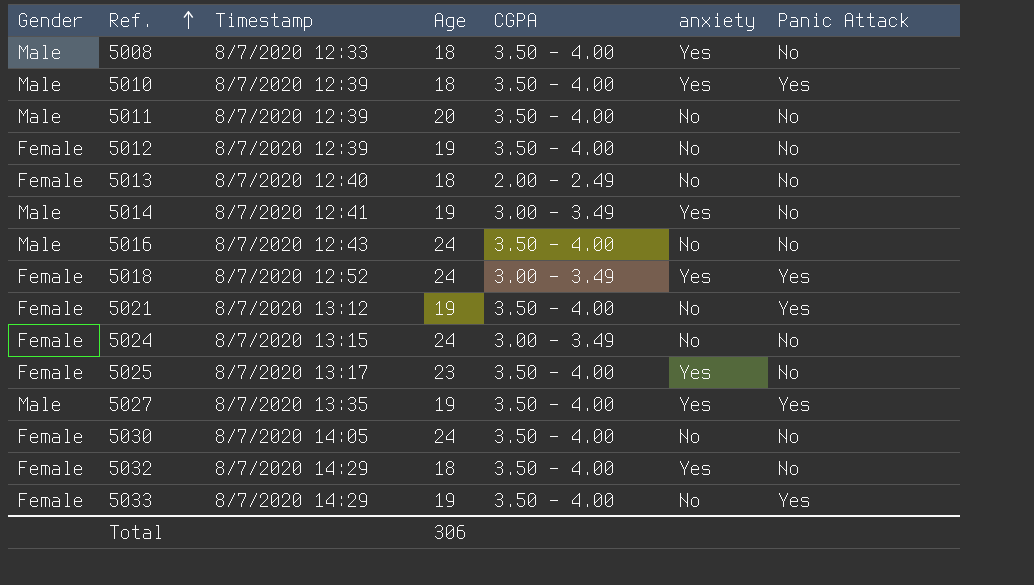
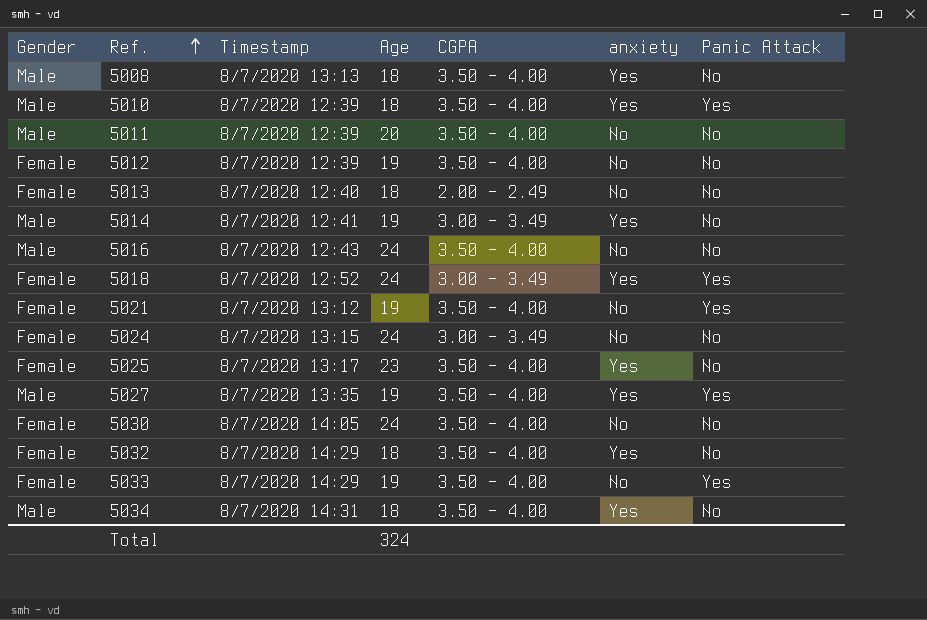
5008 | Timestamp: 8/7/2020 12:33 -> 8/7/2020 13:13
row 5034: none -> Male | 8/7/2020 14:31 | 18 | 3.50 - 4.00 | Yes | No
Total | Age: 306 -> 324

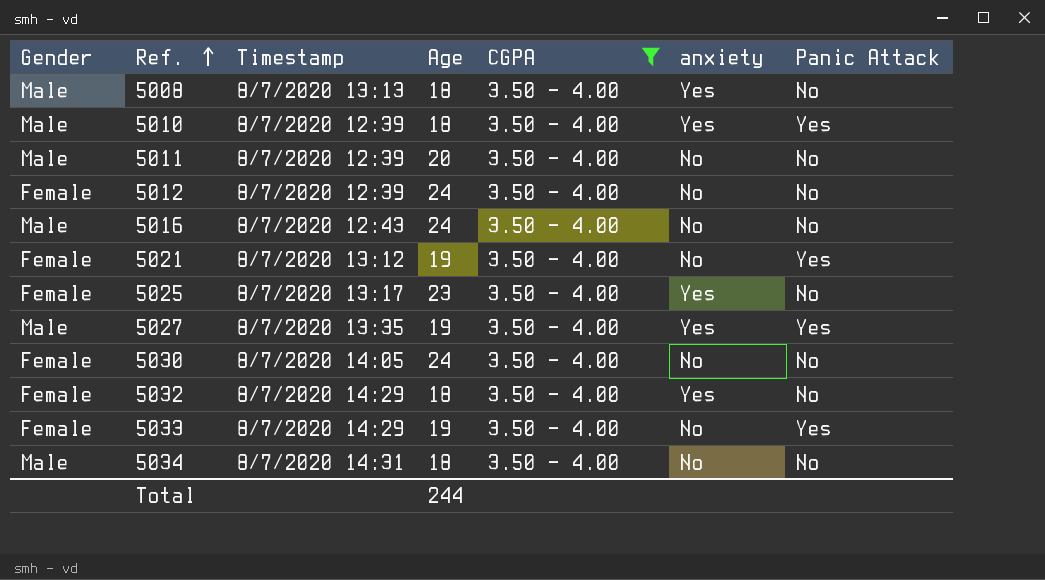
filter: none -> CGPA = 3.50 - 4.00
5012 | Age: 19 -> 24
5034 | anxiety: Yes -> No
Total | Age: 324 -> 244

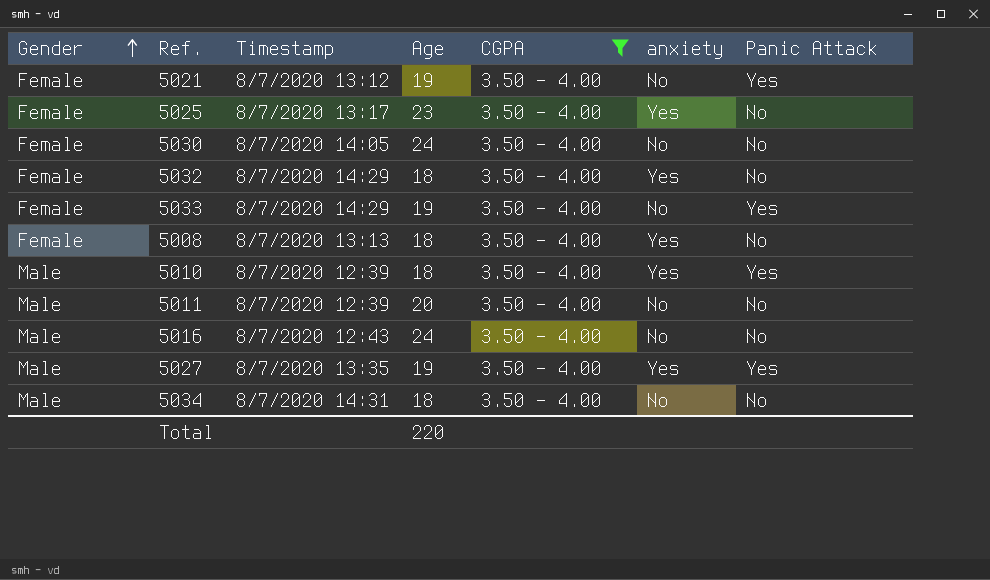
row order: Ref. ascending -> Gender ascending
row 5012: Female | 8/7/2020 12:39 | 24 | 3.50 - 4.00 | No | No -> none
5008 | Gender: Male -> Female
Total | Age: 244 -> 220

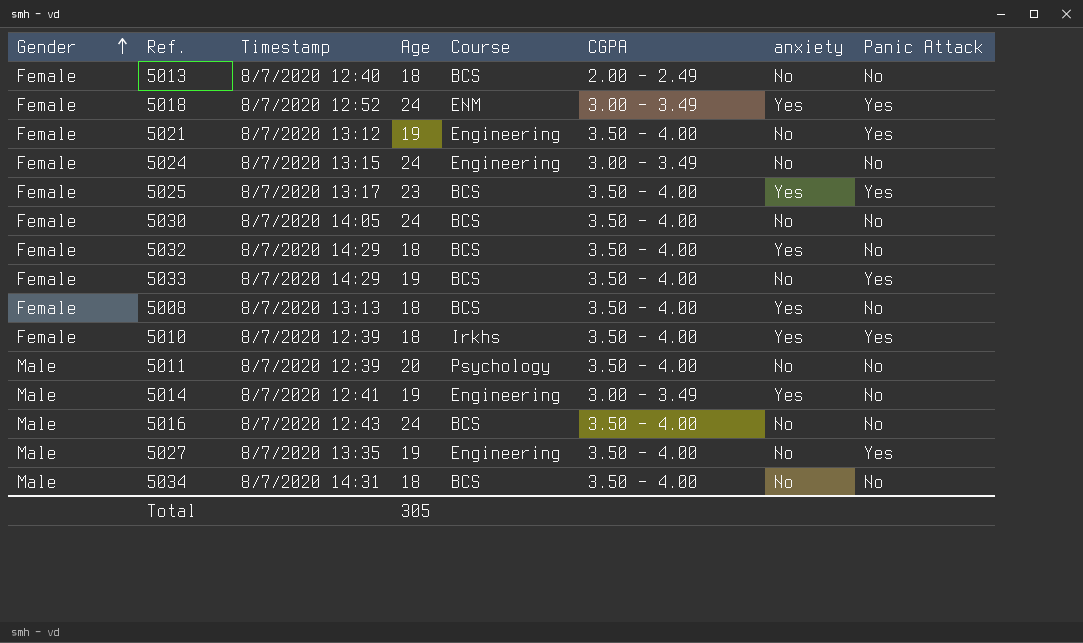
filter: CGPA = 3.50 - 4.00 -> none
column Course | position: none -> 5
5025 | Panic Attack: No -> Yes
5010 | Gender: Male -> Female
5027 | anxiety: Yes -> No
Total | Age: 220 -> 305

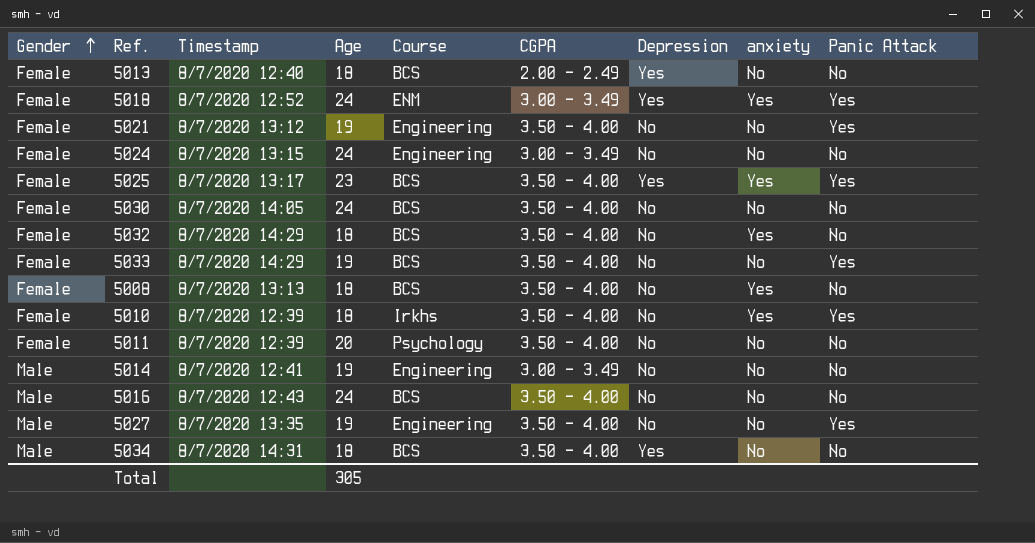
column Depression | position: none -> 7
5011 | Gender: Male -> Female
5014 | anxiety: Yes -> No

